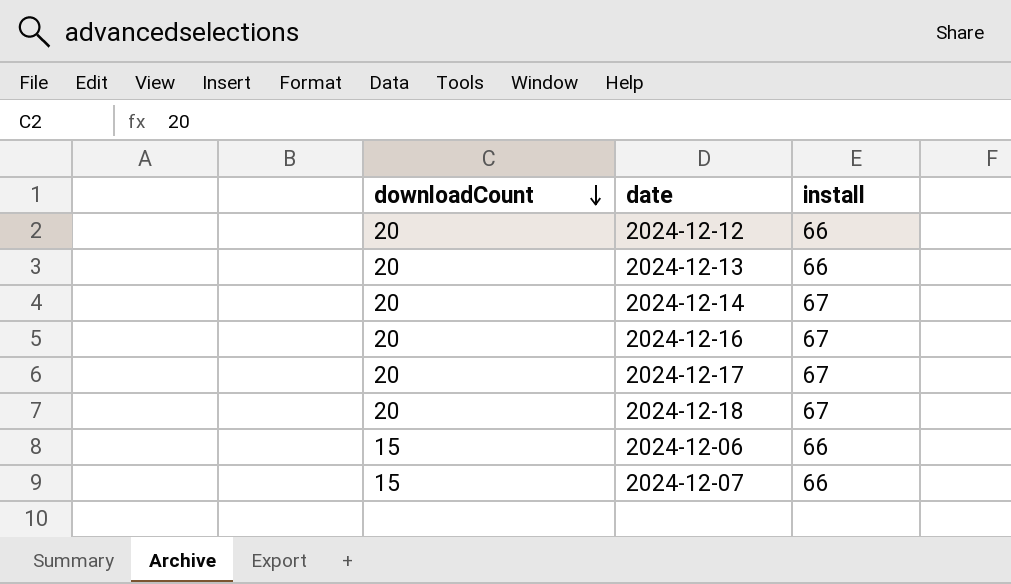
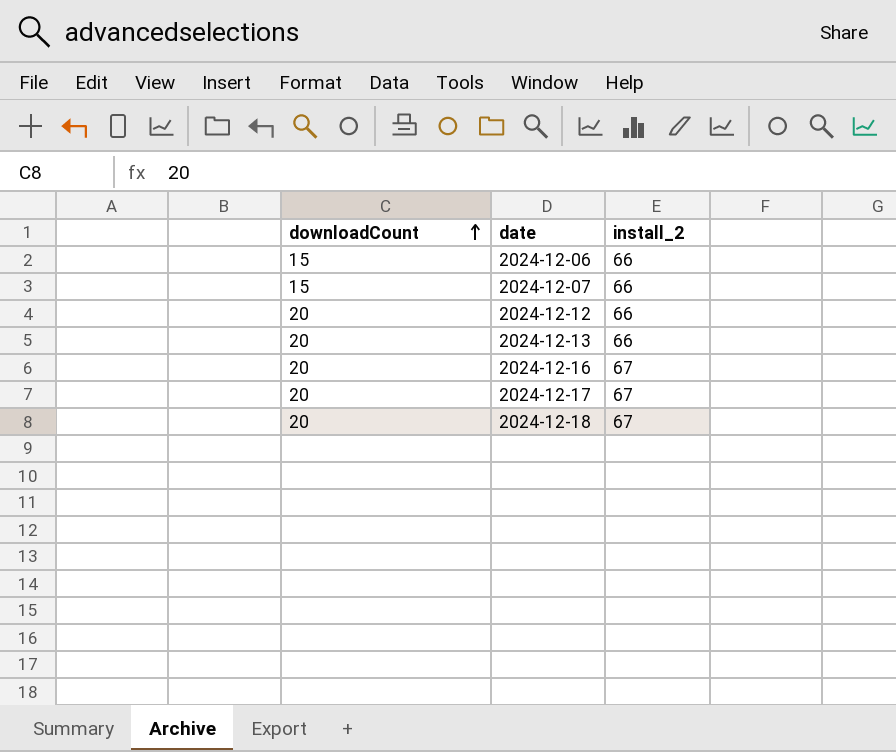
row order: downloadCount descending -> downloadCount ascending
column name: install -> install_2
row 2024-12-14: 20 | 67 -> none

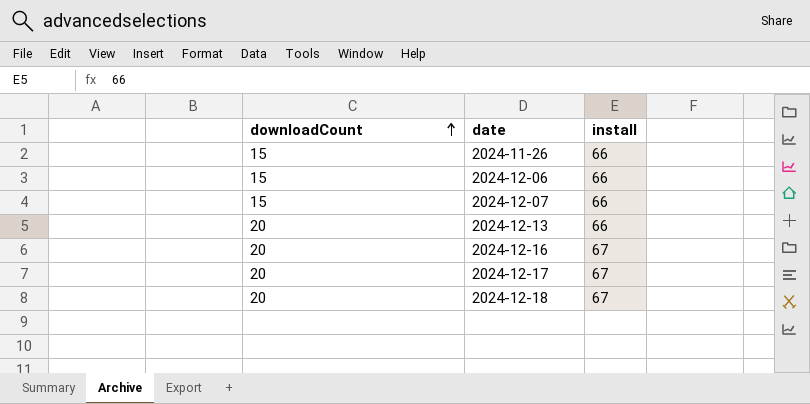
column name: install_2 -> install
row 2024-12-12: 20 | 66 -> none
row 2024-11-26: none -> 15 | 66

